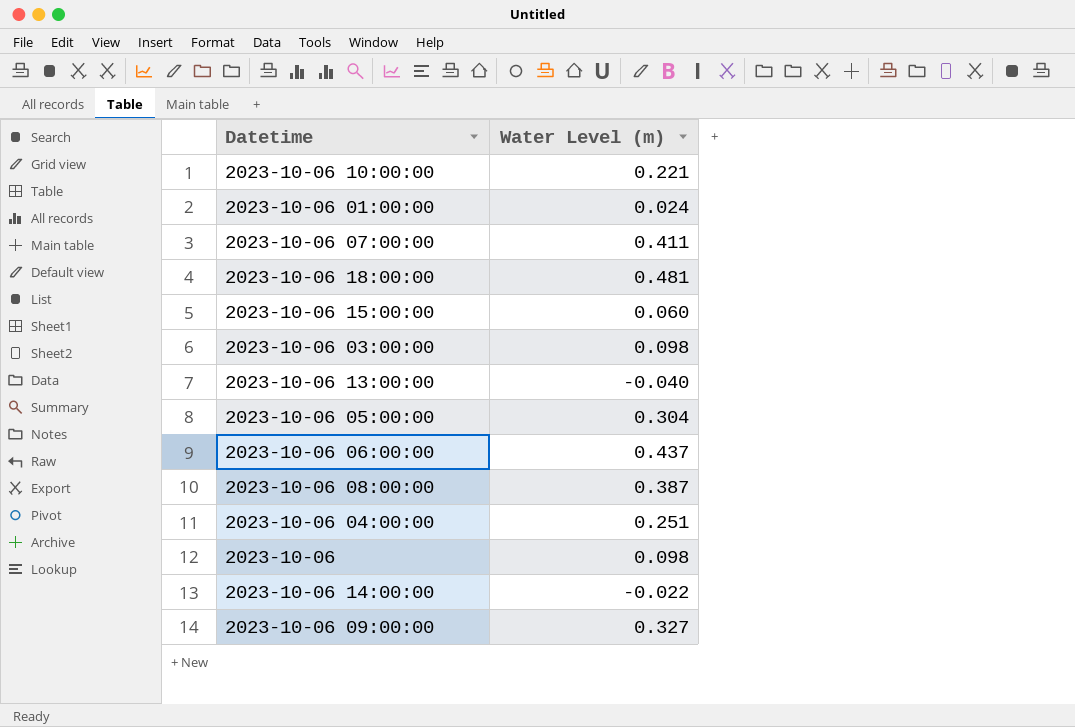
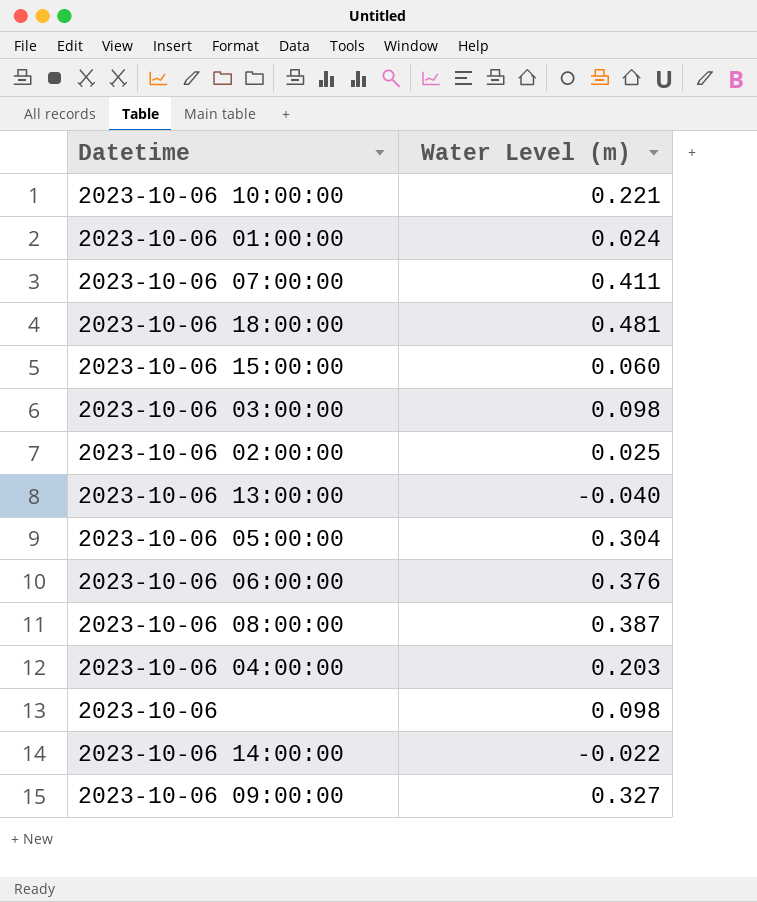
row 2023-10-06 02:00:00: none -> 0.025
2023-10-06 06:00:00 | Water Level (m): 0.437 -> 0.376
2023-10-06 04:00:00 | Water Level (m): 0.251 -> 0.203

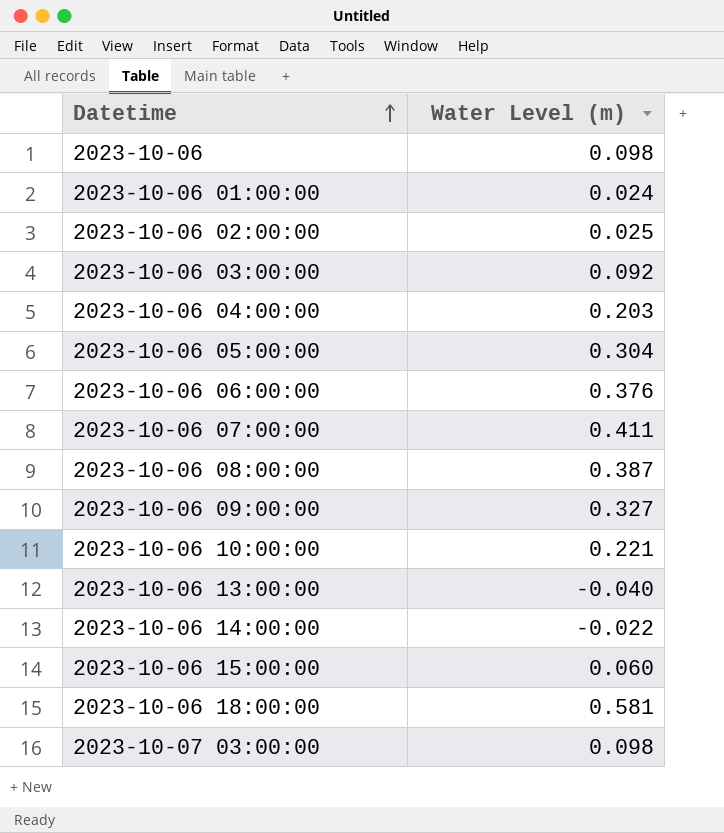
row order: none -> Datetime ascending
2023-10-06 03:00:00 | Water Level (m): 0.098 -> 0.092
2023-10-06 18:00:00 | Water Level (m): 0.481 -> 0.581
row 2023-10-07 03:00:00: none -> 0.098

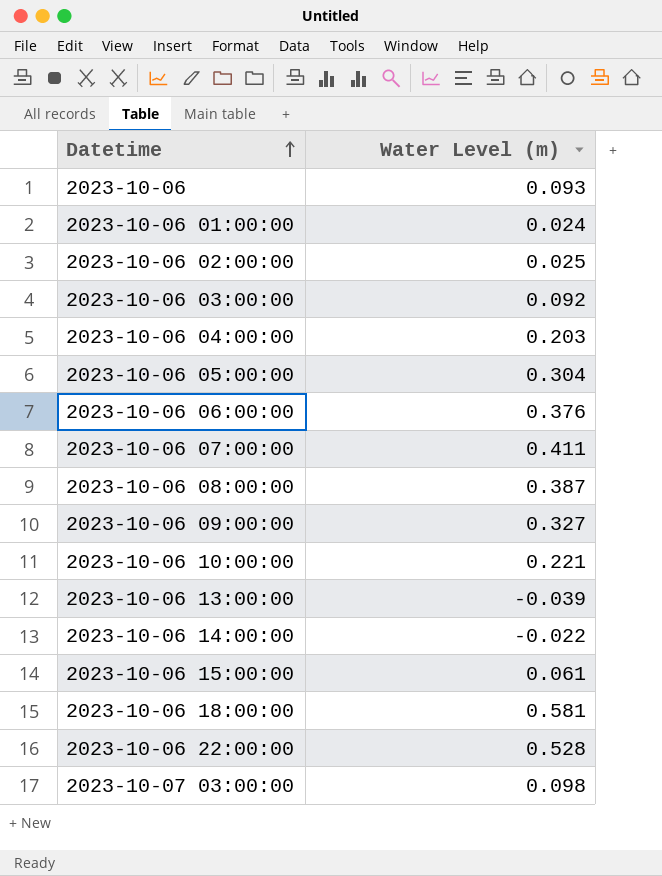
2023-10-06 | Water Level (m): 0.098 -> 0.093
2023-10-06 13:00:00 | Water Level (m): -0.040 -> -0.039
2023-10-06 15:00:00 | Water Level (m): 0.060 -> 0.061
row 2023-10-06 22:00:00: none -> 0.528

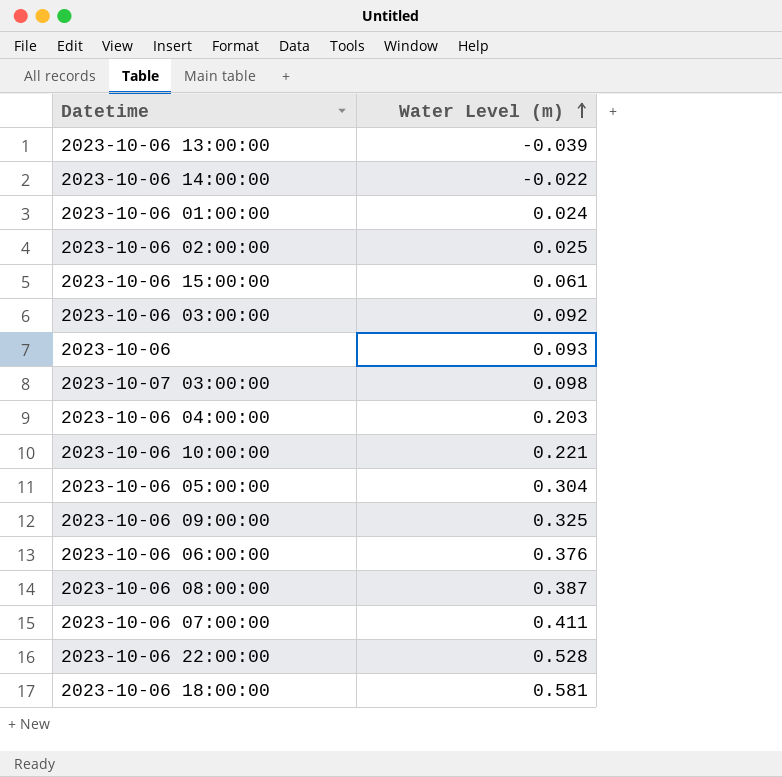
row order: Datetime ascending -> Water Level (m) ascending
2023-10-06 09:00:00 | Water Level (m): 0.327 -> 0.325

